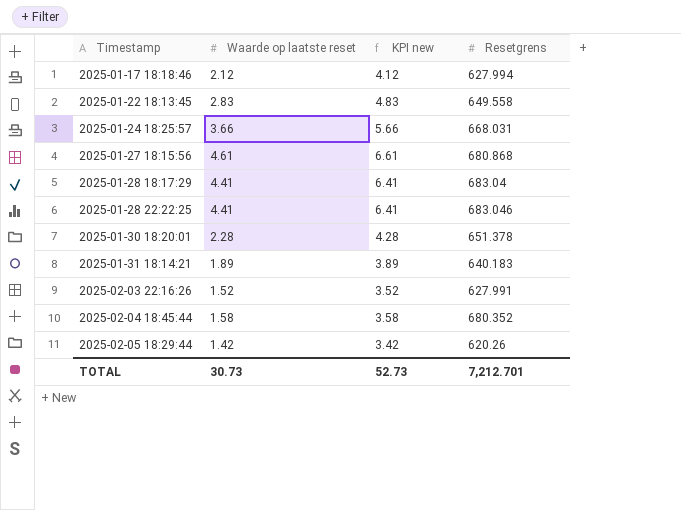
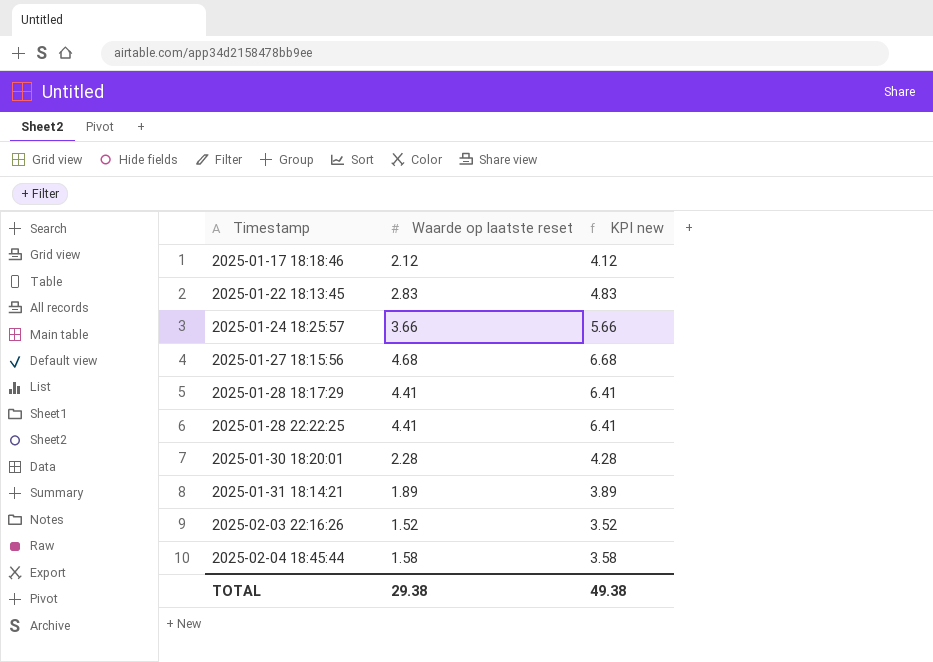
column Resetgrens | position: 4 -> none
row 2025-02-05 18:29:44: 1.42 | 3.42 | 620.26 -> none
2025-01-27 18:15:56 | Waarde op laatste reset: 4.61 -> 4.68
2025-01-27 18:15:56 | KPI new: 6.61 -> 6.68
TOTAL | Waarde op laatste reset: 30.73 -> 29.38
TOTAL | KPI new: 52.73 -> 49.38

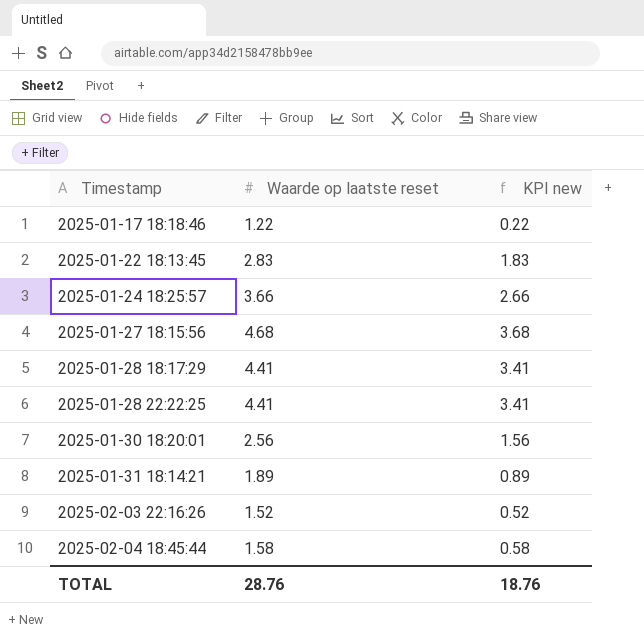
column KPI new | formula: [Waarde op laatste reset] + 2 -> [Waarde op laatste reset] - 1
2025-01-17 18:18:46 | Waarde op laatste reset: 2.12 -> 1.22
2025-01-30 18:20:01 | Waarde op laatste reset: 2.28 -> 2.56
TOTAL | Waarde op laatste reset: 29.38 -> 28.76
TOTAL | KPI new: 49.38 -> 18.76

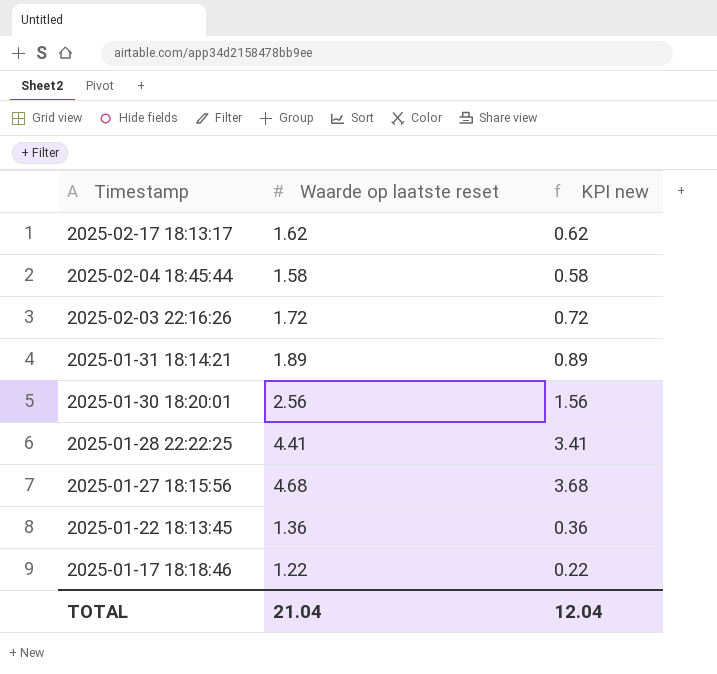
row order: Timestamp ascending -> Timestamp descending
row 2025-01-24 18:25:57: 3.66 | 2.66 -> none
row 2025-01-28 18:17:29: 4.41 | 3.41 -> none
row 2025-02-17 18:13:17: none -> 1.62 | 0.62
2025-02-03 22:16:26 | Waarde op laatste reset: 1.52 -> 1.72
2025-02-03 22:16:26 | KPI new: 0.52 -> 0.72
2025-01-22 18:13:45 | Waarde op laatste reset: 2.83 -> 1.36
2025-01-22 18:13:45 | KPI new: 1.83 -> 0.36
TOTAL | Waarde op laatste reset: 28.76 -> 21.04
TOTAL | KPI new: 18.76 -> 12.04

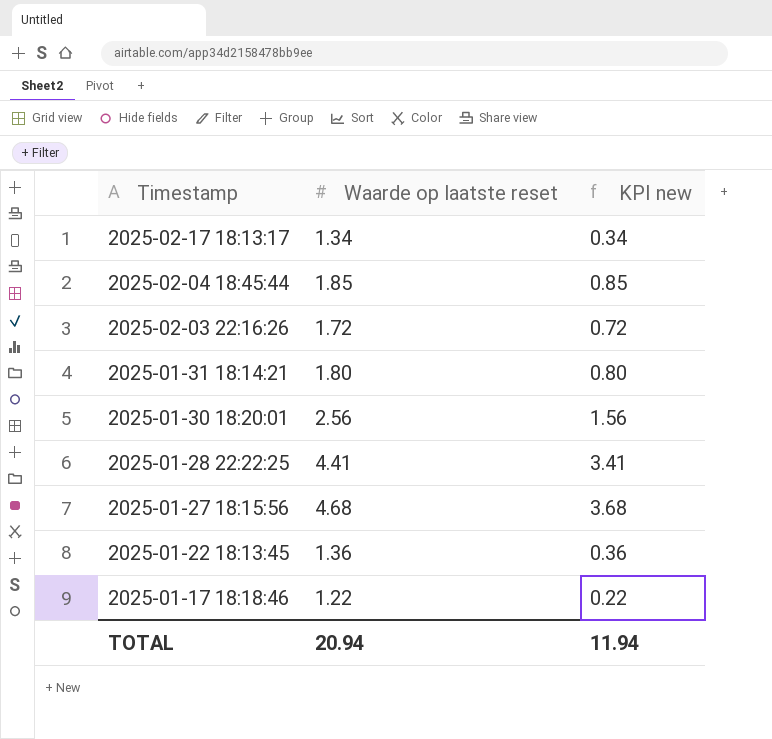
2025-02-17 18:13:17 | Waarde op laatste reset: 1.62 -> 1.34
2025-02-17 18:13:17 | KPI new: 0.62 -> 0.34
2025-02-04 18:45:44 | Waarde op laatste reset: 1.58 -> 1.85
2025-02-04 18:45:44 | KPI new: 0.58 -> 0.85
2025-01-31 18:14:21 | Waarde op laatste reset: 1.89 -> 1.80
2025-01-31 18:14:21 | KPI new: 0.89 -> 0.80
TOTAL | Waarde op laatste reset: 21.04 -> 20.94
TOTAL | KPI new: 12.04 -> 11.94

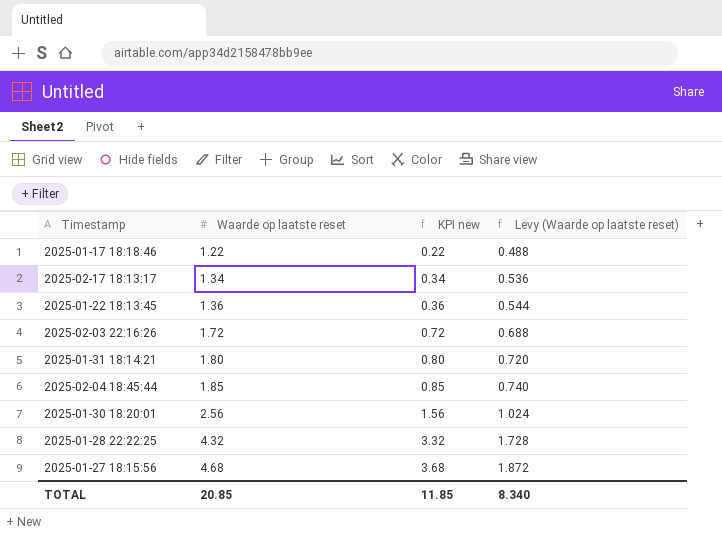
row order: Timestamp descending -> Waarde op laatste reset ascending
column Levy (Waarde op laatste reset) | formula: none -> [Waarde op laatste reset] * 0.4
2025-01-28 22:22:25 | Waarde op laatste reset: 4.41 -> 4.32
2025-01-28 22:22:25 | KPI new: 3.41 -> 3.32
TOTAL | Waarde op laatste reset: 20.94 -> 20.85
TOTAL | KPI new: 11.94 -> 11.85

